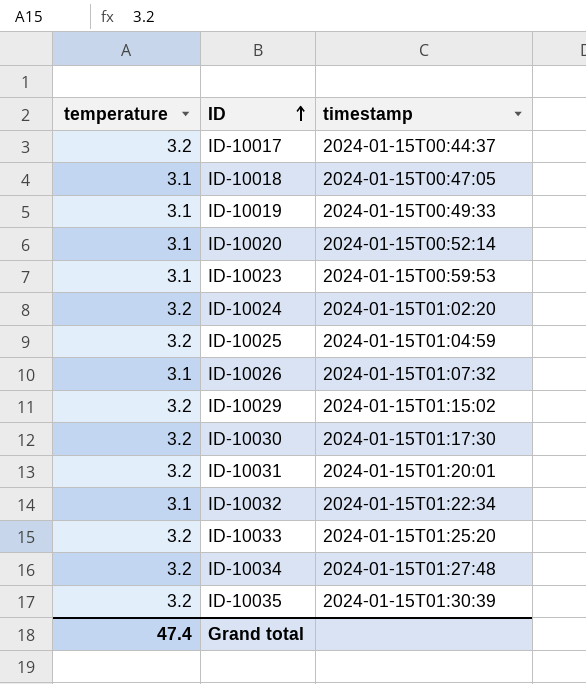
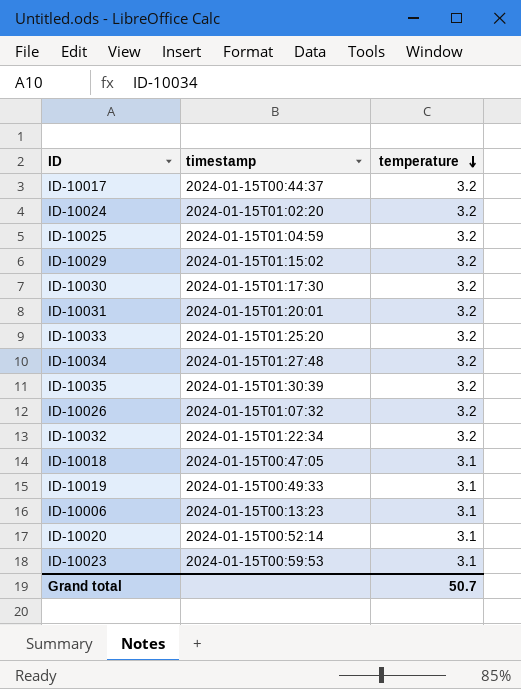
row order: ID ascending -> temperature descending
column temperature | position: 1 -> 3
ID-10026 | temperature: 3.1 -> 3.2
ID-10032 | temperature: 3.1 -> 3.2
row ID-10006: none -> 2024-01-15T00:13:23 | 3.1
Grand total | temperature: 47.4 -> 50.7

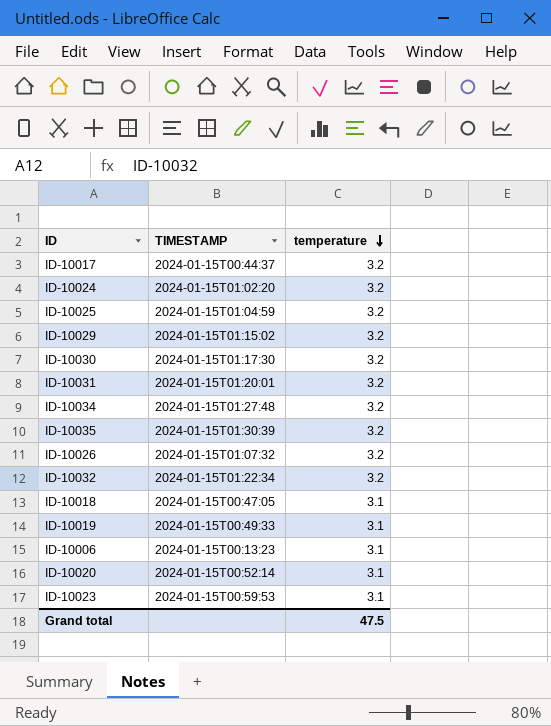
column name: timestamp -> TIMESTAMP
row ID-10033: 2024-01-15T01:25:20 | 3.2 -> none
Grand total | temperature: 50.7 -> 47.5

